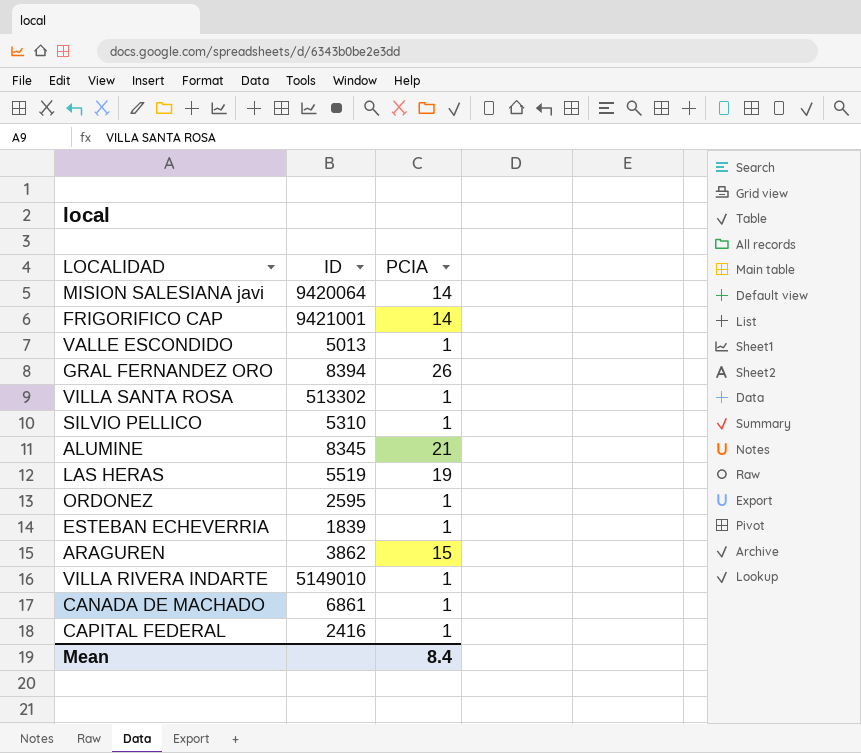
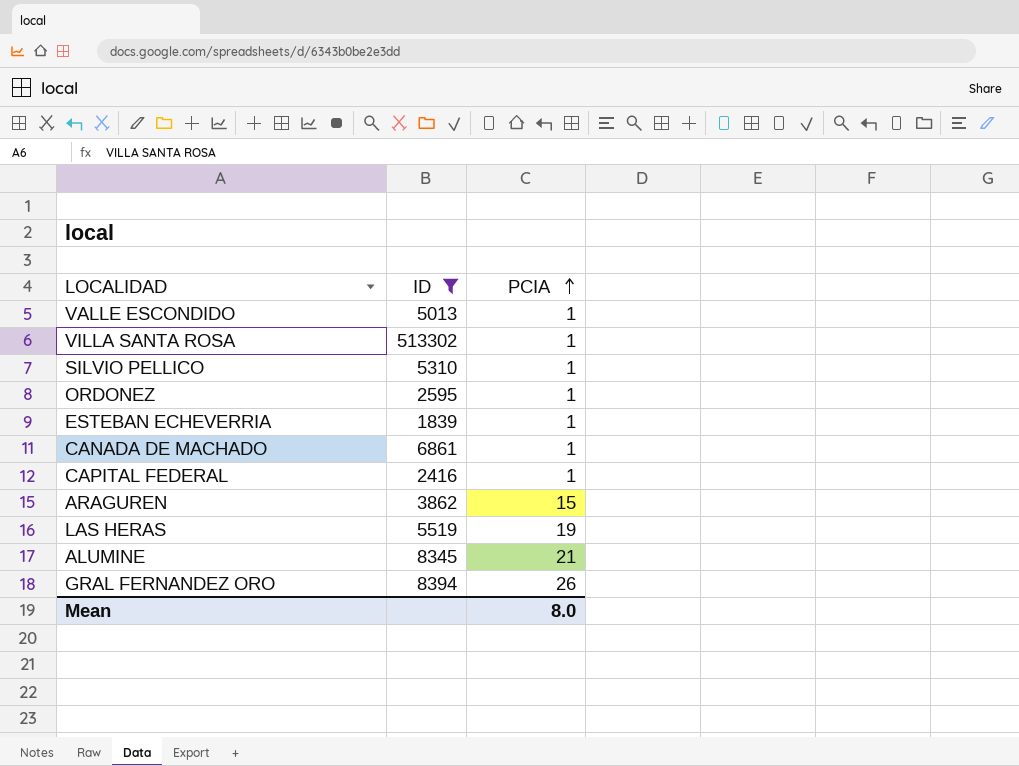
filter: none -> ID <= 513302
row order: none -> PCIA ascending
Mean | PCIA: 8.4 -> 8.0

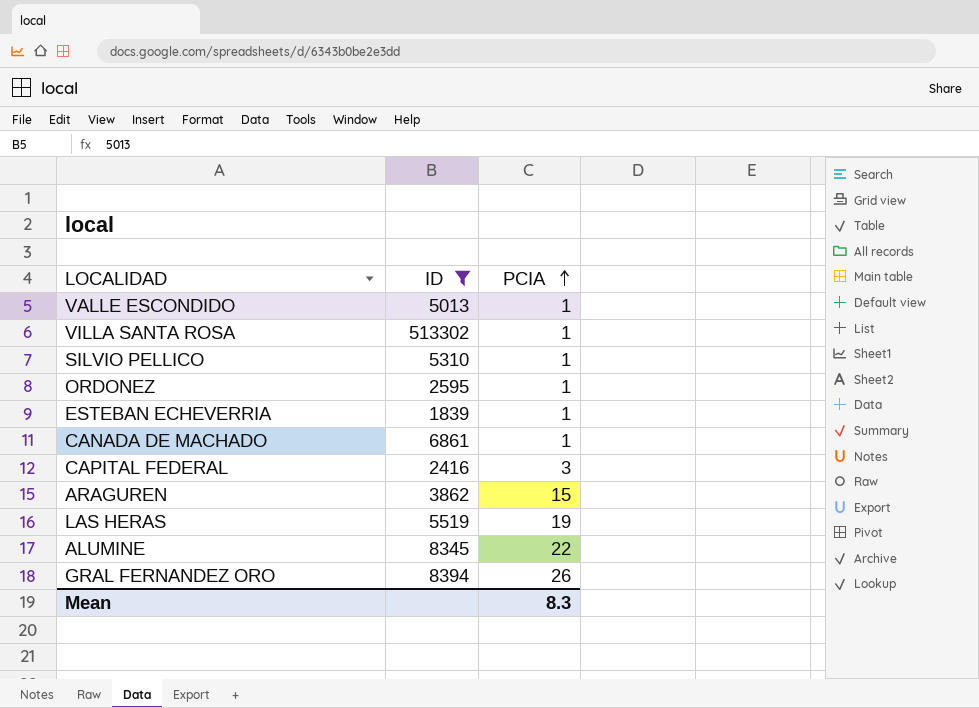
CAPITAL FEDERAL | PCIA: 1 -> 3
ALUMINE | PCIA: 21 -> 22
Mean | PCIA: 8.0 -> 8.3

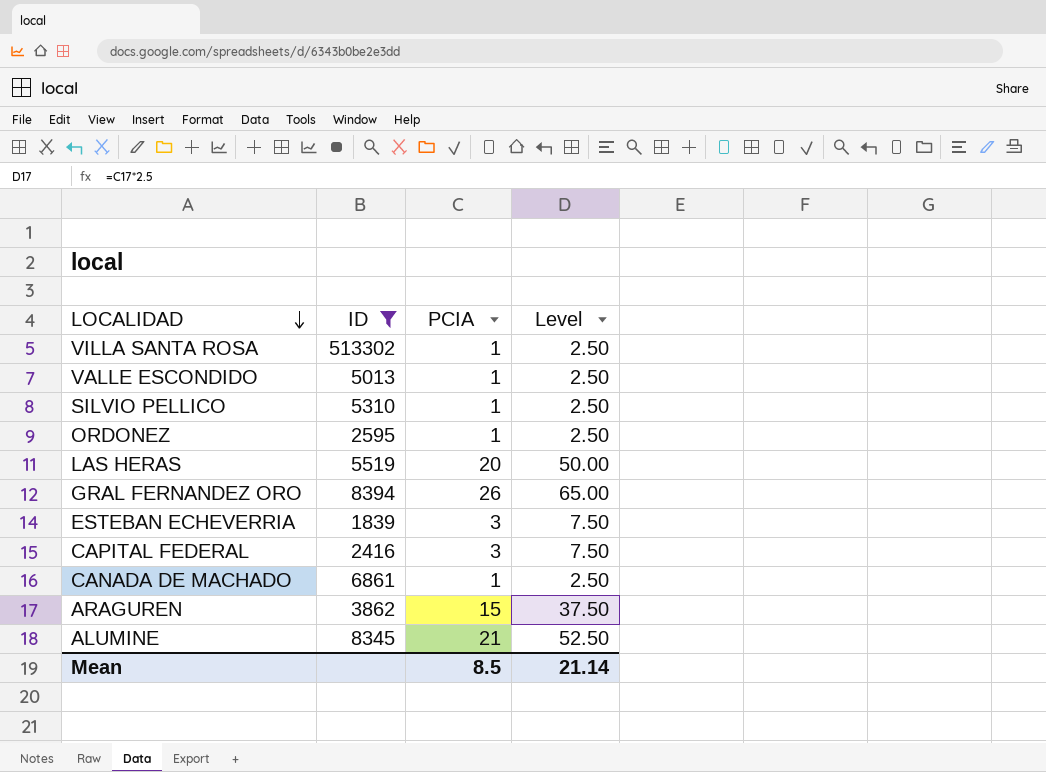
row order: PCIA ascending -> LOCALIDAD descending
column Level | formula: none -> [PCIA] * 2.5
LAS HERAS | PCIA: 19 -> 20
ESTEBAN ECHEVERRIA | PCIA: 1 -> 3
ALUMINE | PCIA: 22 -> 21
Mean | PCIA: 8.3 -> 8.5

